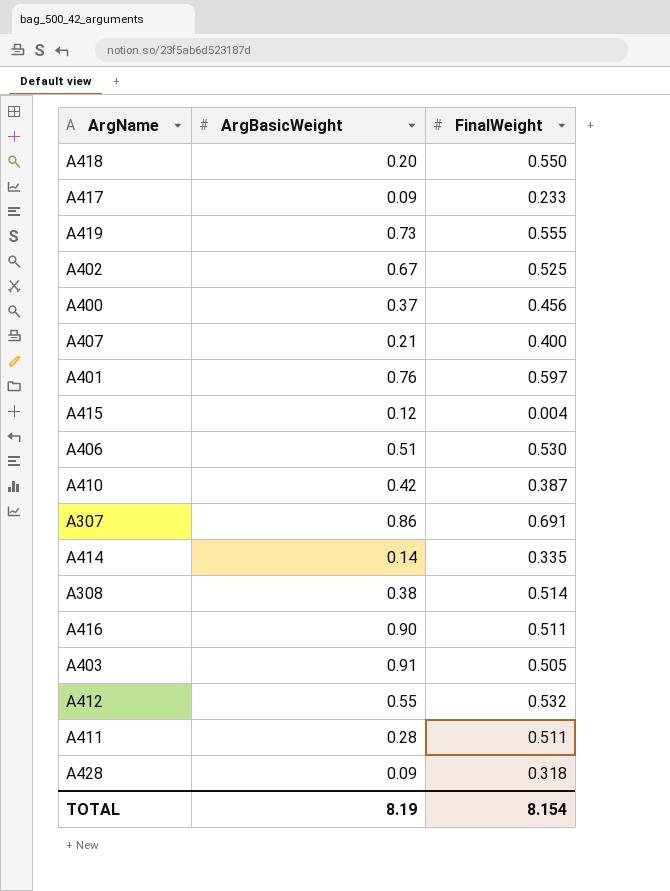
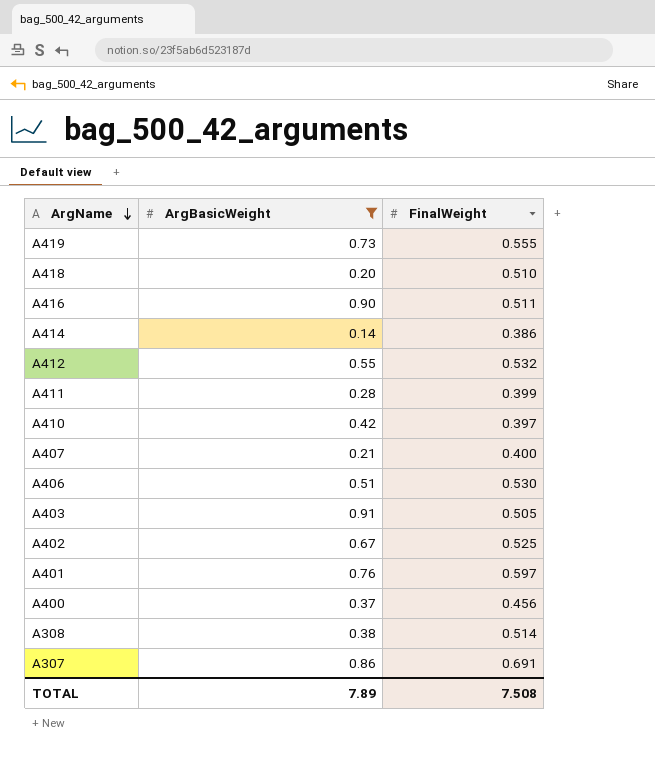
filter: none -> ArgBasicWeight >= 0.14
row order: none -> ArgName descending
A418 | FinalWeight: 0.550 -> 0.510
A414 | FinalWeight: 0.335 -> 0.386
A411 | FinalWeight: 0.511 -> 0.399
A410 | FinalWeight: 0.387 -> 0.397
TOTAL | ArgBasicWeight: 8.19 -> 7.89
TOTAL | FinalWeight: 8.154 -> 7.508

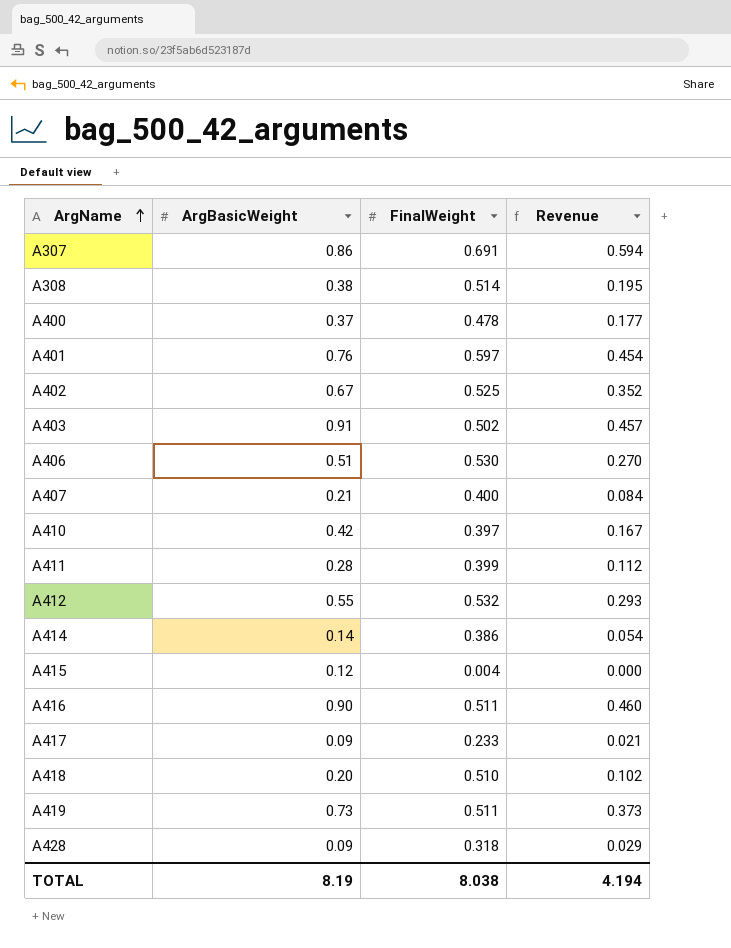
filter: ArgBasicWeight >= 0.14 -> none
row order: ArgName descending -> ArgName ascending
column Revenue | formula: none -> [ArgBasicWeight] * [FinalWeight]
A400 | FinalWeight: 0.456 -> 0.478
A403 | FinalWeight: 0.505 -> 0.502
A419 | FinalWeight: 0.555 -> 0.511
TOTAL | ArgBasicWeight: 7.89 -> 8.19
TOTAL | FinalWeight: 7.508 -> 8.038

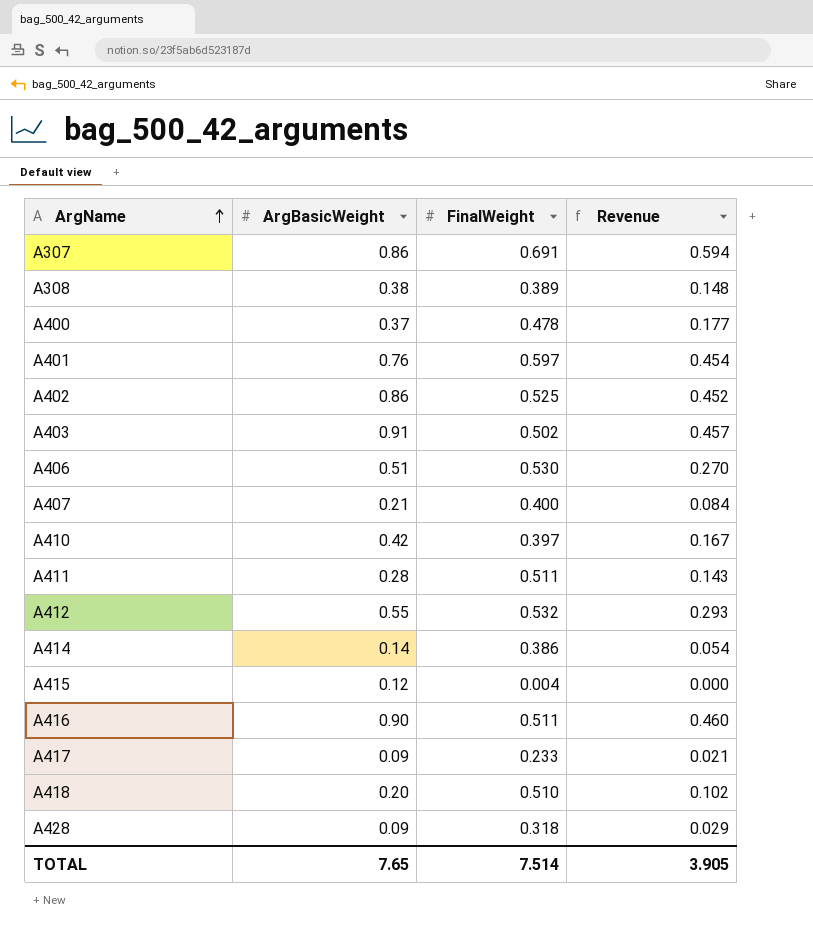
row A419: 0.73 | 0.511 | 0.373 -> none
A308 | FinalWeight: 0.514 -> 0.389
A308 | Revenue: 0.195 -> 0.148
A402 | ArgBasicWeight: 0.67 -> 0.86
A402 | Revenue: 0.352 -> 0.452
A411 | FinalWeight: 0.399 -> 0.511
A411 | Revenue: 0.112 -> 0.143
TOTAL | ArgBasicWeight: 8.19 -> 7.65
TOTAL | FinalWeight: 8.038 -> 7.514
TOTAL | Revenue: 4.194 -> 3.905

